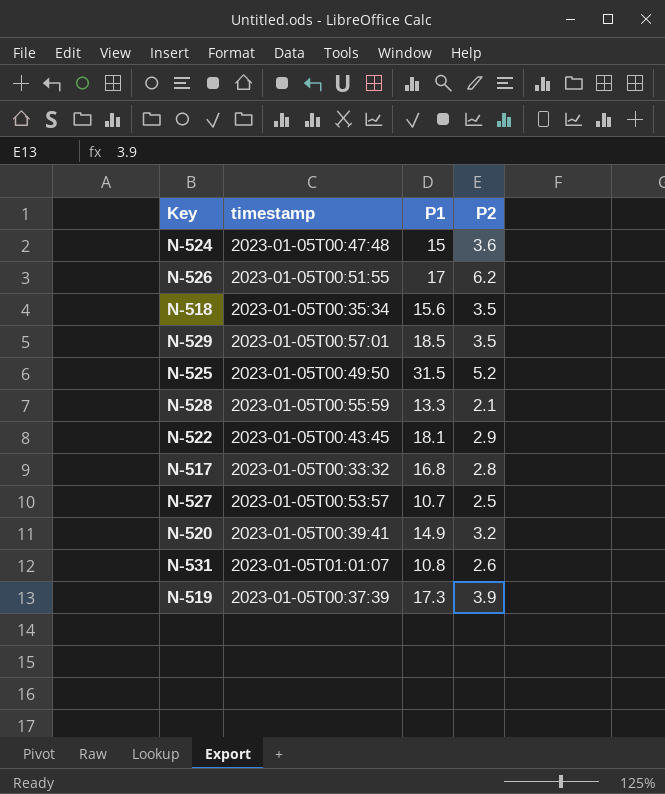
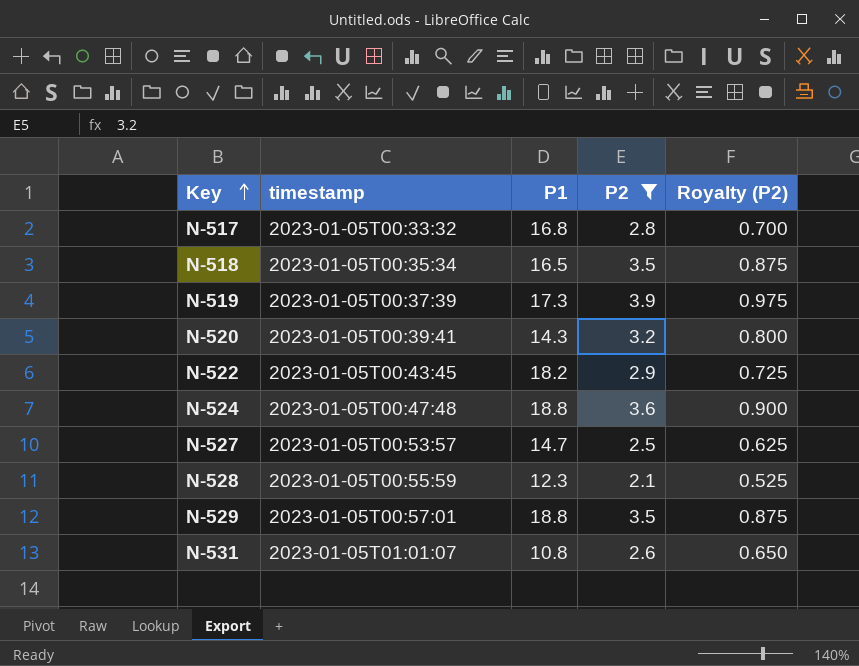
filter: none -> P2 <= 3.9
row order: none -> Key ascending
column Royalty (P2) | formula: none -> [P2] * 0.25
N-518 | P1: 15.6 -> 16.5
N-520 | P1: 14.9 -> 14.3
N-522 | P1: 18.1 -> 18.2
N-524 | P1: 15 -> 18.8
N-527 | P1: 10.7 -> 14.7
N-528 | P1: 13.3 -> 12.3
N-529 | P1: 18.5 -> 18.8

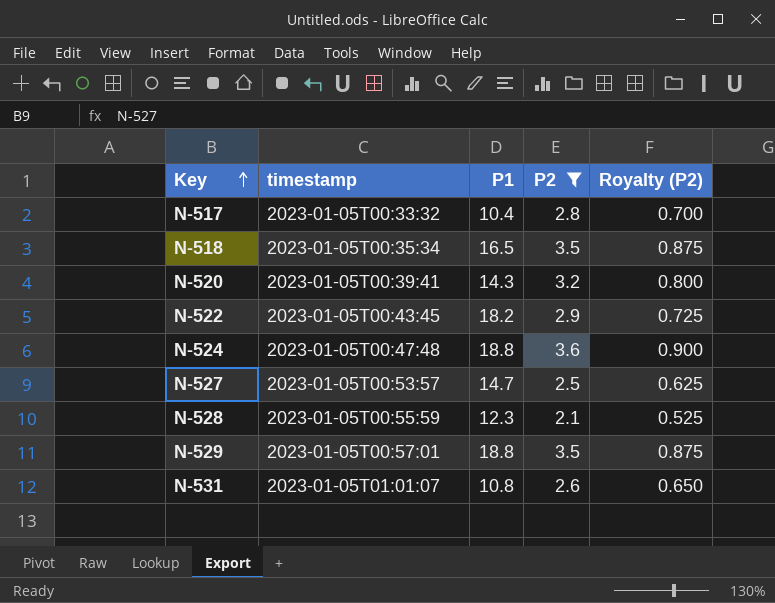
row N-519: 2023-01-05T00:37:39 | 17.3 | 3.9 | 0.975 -> none
N-517 | P1: 16.8 -> 10.4

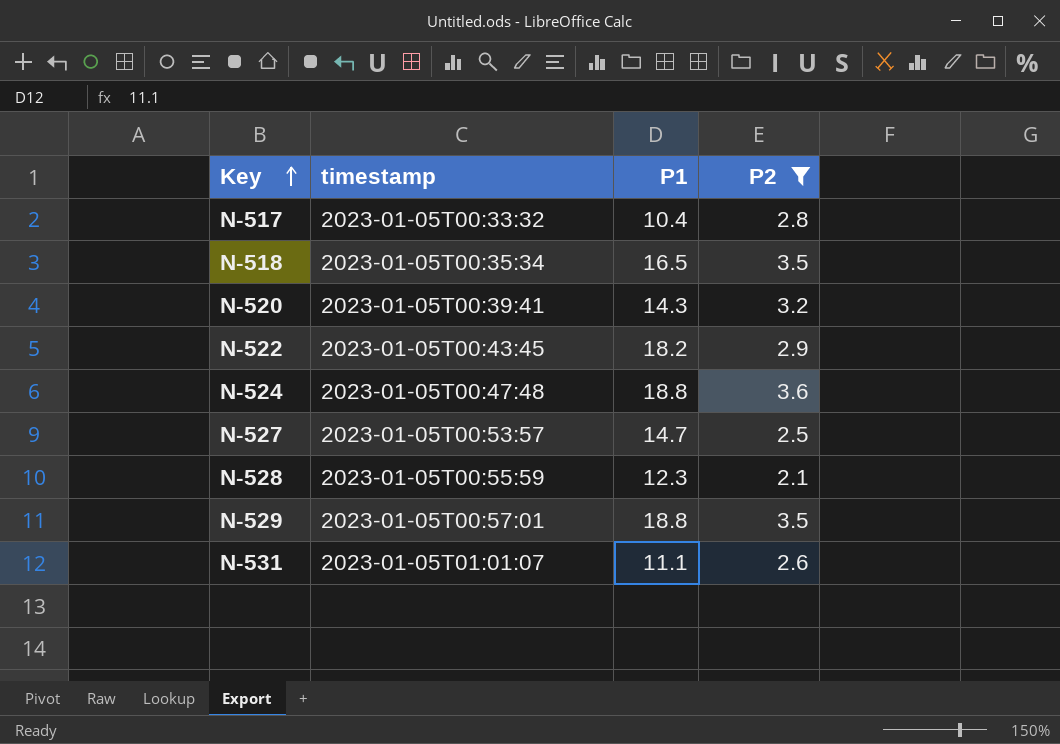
column Royalty (P2) | formula: [P2] * 0.25 -> none
N-531 | P1: 10.8 -> 11.1

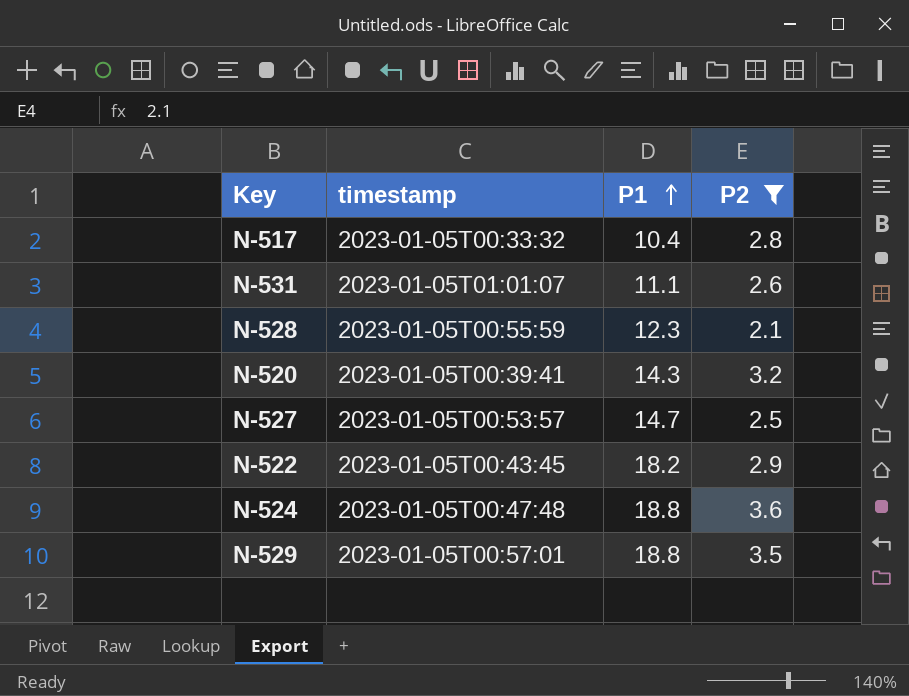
row order: Key ascending -> P1 ascending
row N-518: 2023-01-05T00:35:34 | 16.5 | 3.5 -> none

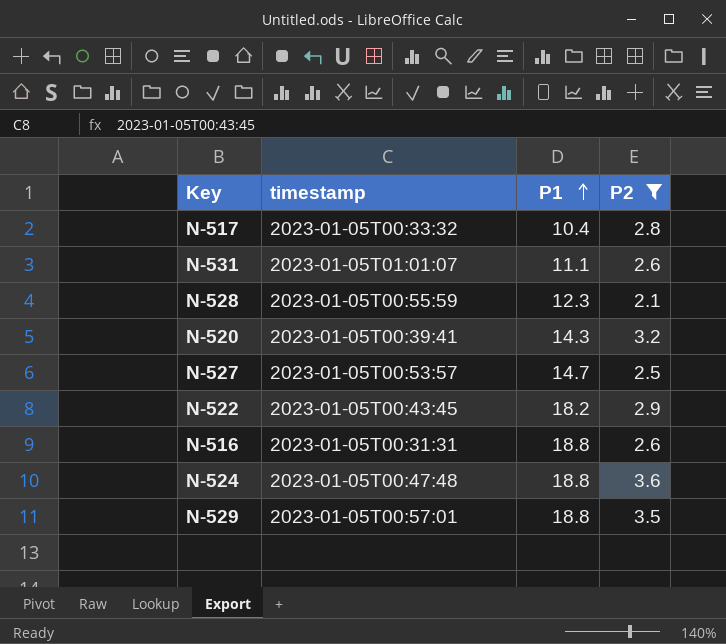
row N-516: none -> 2023-01-05T00:31:31 | 18.8 | 2.6

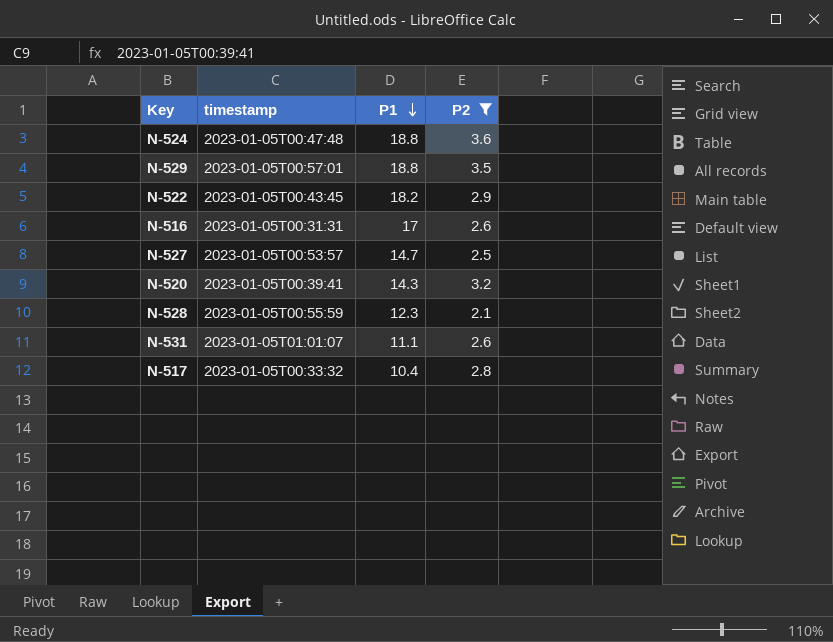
row order: P1 ascending -> P1 descending
N-516 | P1: 18.8 -> 17

